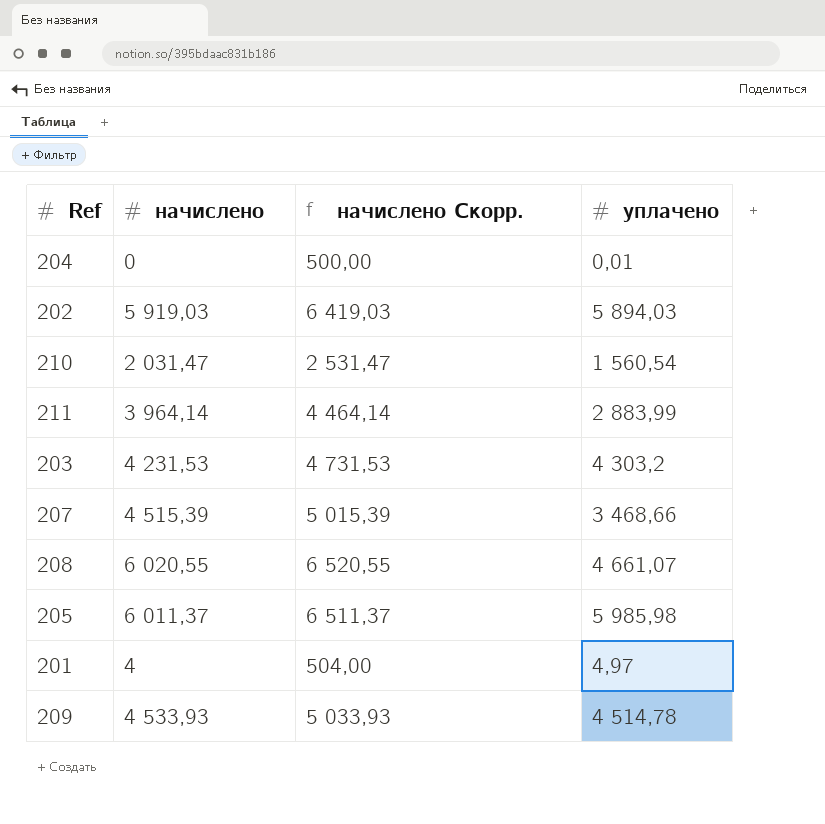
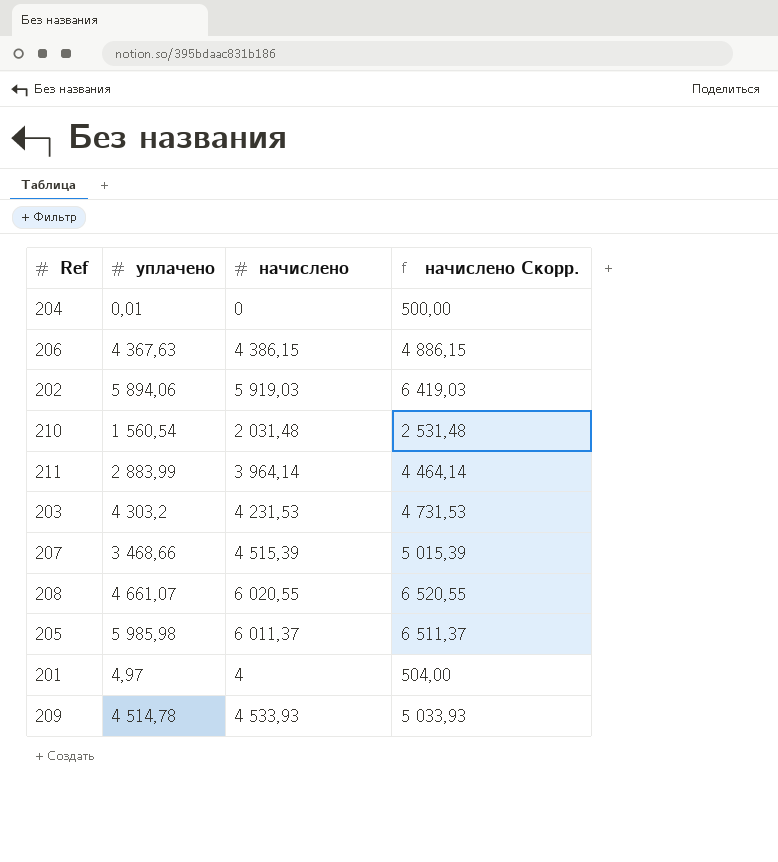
column уплачено | position: 4 -> 2
row 206: none -> 4 367,63 | 4 386,15 | 4 886,15
202 | уплачено: 5 894,03 -> 5 894,06
210 | начислено: 2 031,47 -> 2 031,48
210 | начислено Скорр.: 2 531,47 -> 2 531,48

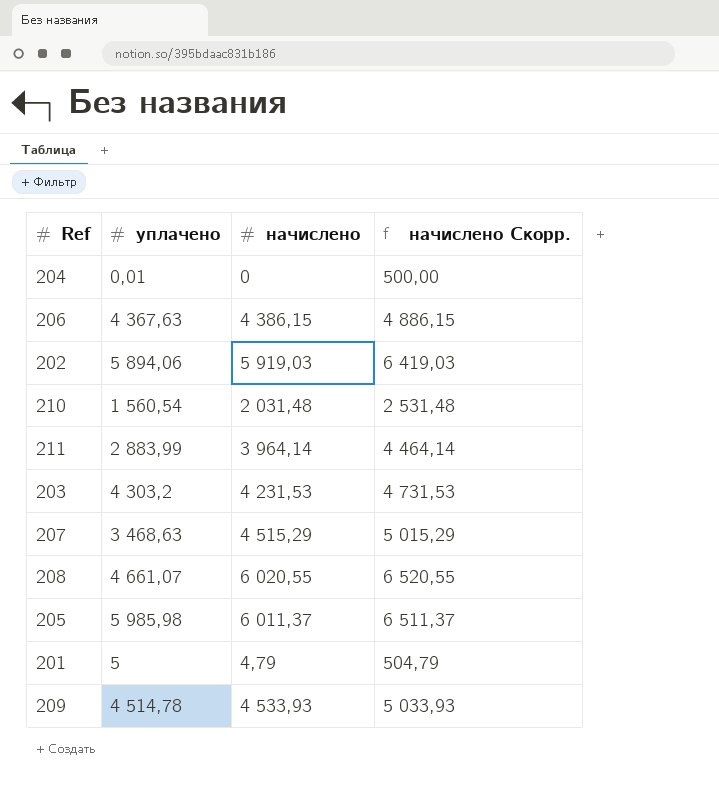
207 | уплачено: 3 468,66 -> 3 468,63
207 | начислено: 4 515,39 -> 4 515,29
207 | начислено Скорр.: 5 015,39 -> 5 015,29
201 | уплачено: 4,97 -> 5
201 | начислено: 4 -> 4,79
201 | начислено Скорр.: 504,00 -> 504,79

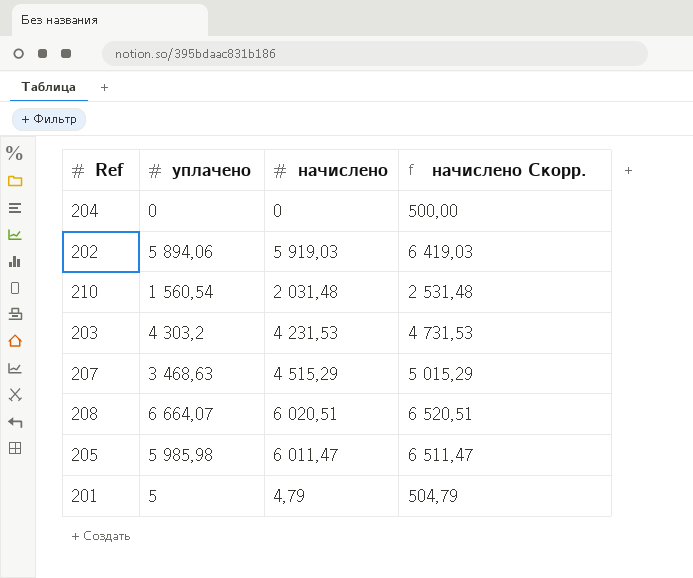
row 206: 4 367,63 | 4 386,15 | 4 886,15 -> none
row 211: 2 883,99 | 3 964,14 | 4 464,14 -> none
row 209: 4 514,78 | 4 533,93 | 5 033,93 -> none
204 | уплачено: 0,01 -> 0
208 | уплачено: 4 661,07 -> 6 664,07
208 | начислено: 6 020,55 -> 6 020,51
208 | начислено Скорр.: 6 520,55 -> 6 520,51
205 | начислено: 6 011,37 -> 6 011,47
205 | начислено Скорр.: 6 511,37 -> 6 511,47

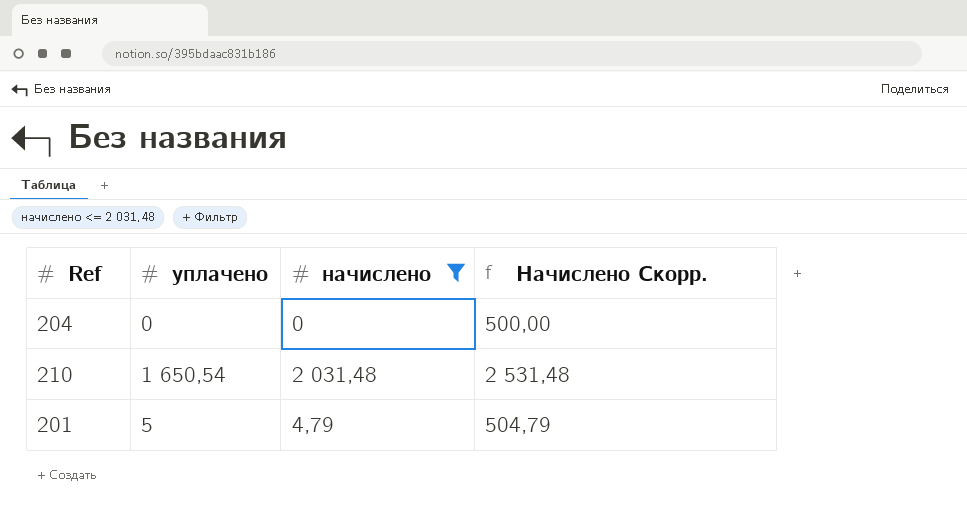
filter: none -> начислено <= 2 031,48
column name: начислено Скорр. -> Начислено Скорр.
210 | уплачено: 1 560,54 -> 1 650,54

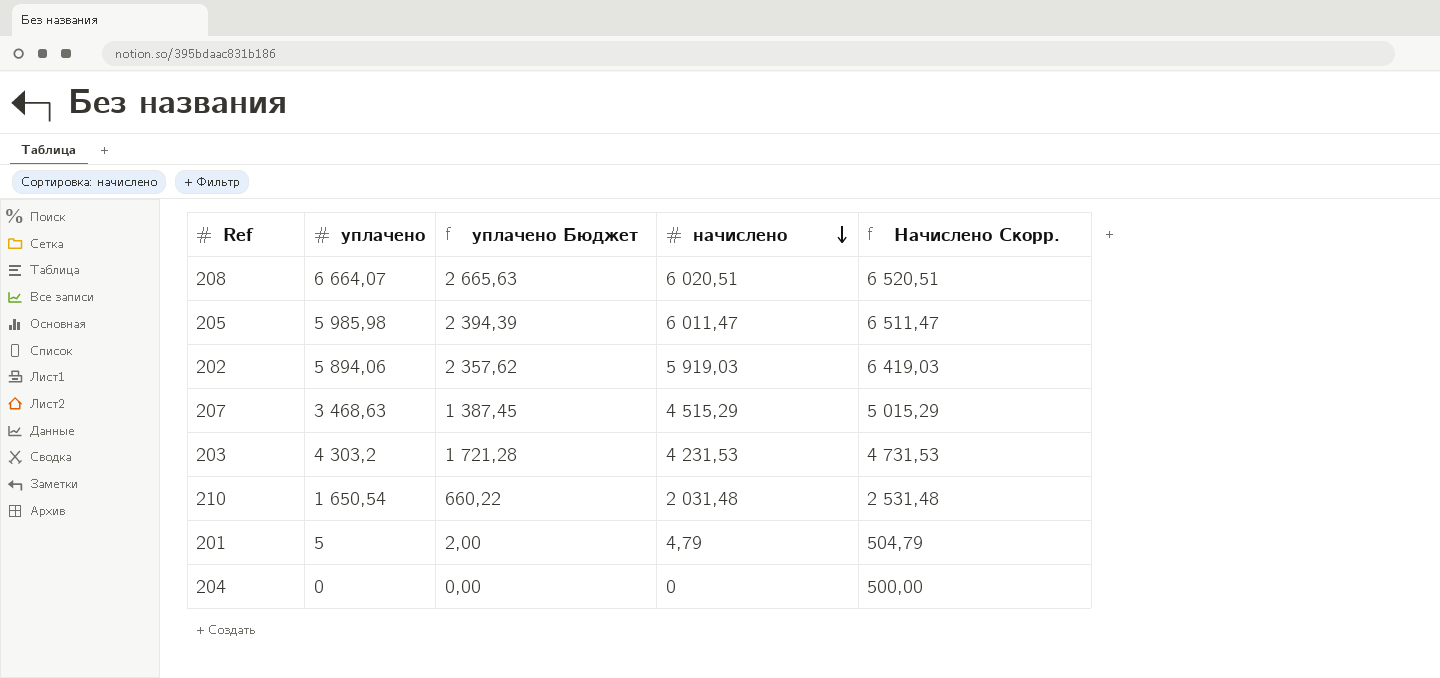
filter: начислено <= 2 031,48 -> none
row order: none -> начислено descending
column уплачено Бюджет | formula: none -> [уплачено] * 0,4

